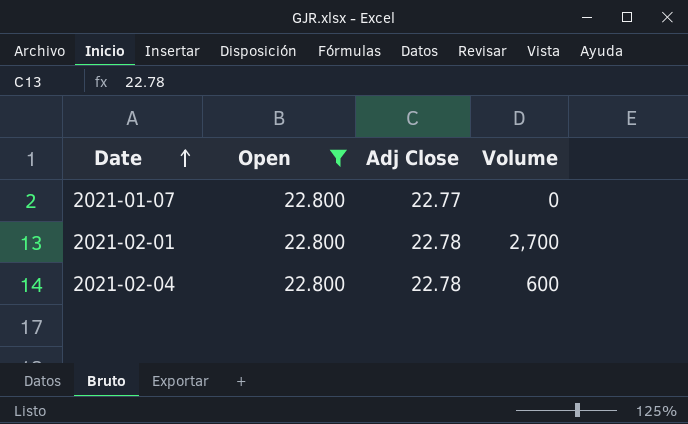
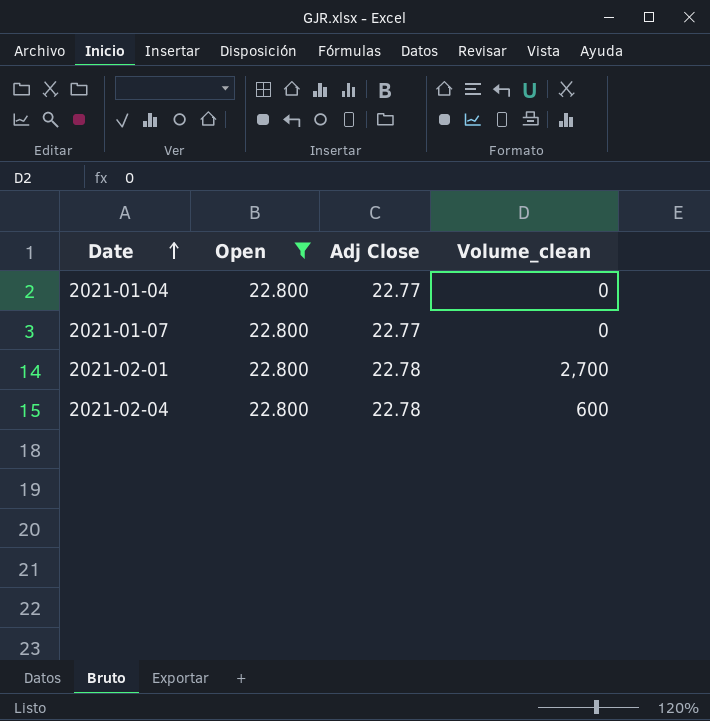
column name: Volume -> Volume_clean
row 2021-01-04: none -> 22.800 | 22.77 | 0

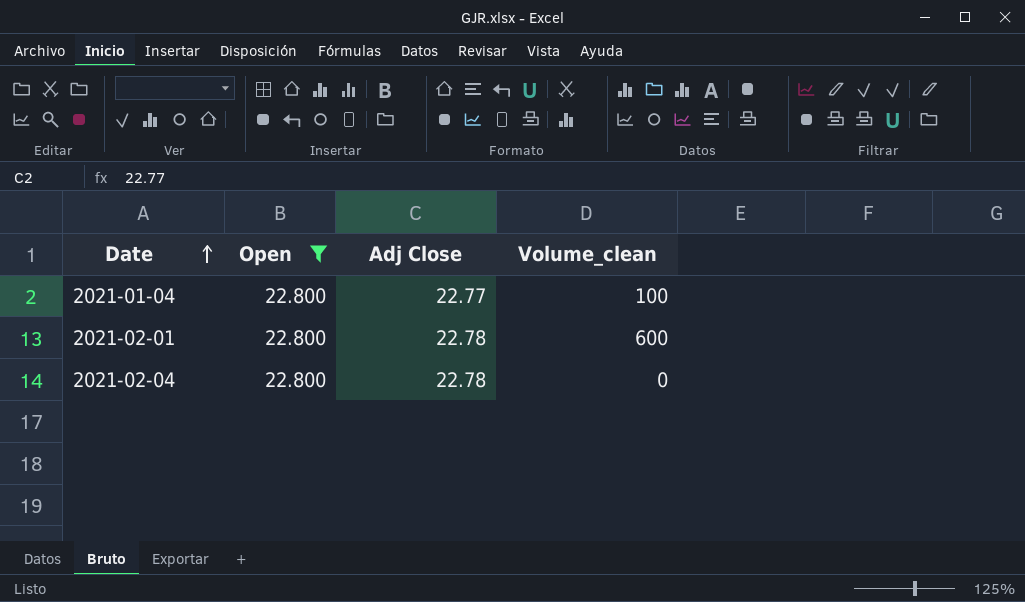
row 2021-01-07: 22.800 | 22.77 | 0 -> none
2021-01-04 | Volume_clean: 0 -> 100
2021-02-01 | Volume_clean: 2,700 -> 600
2021-02-04 | Volume_clean: 600 -> 0

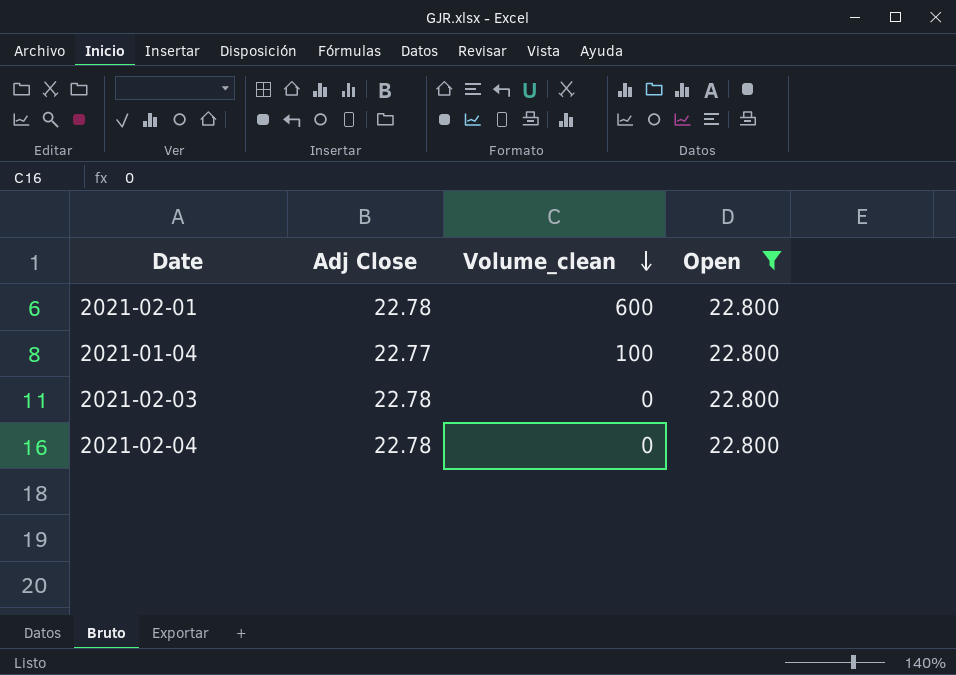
row order: Date ascending -> Volume_clean descending
column Open | position: 2 -> 4
row 2021-02-03: none -> 22.78 | 0 | 22.800

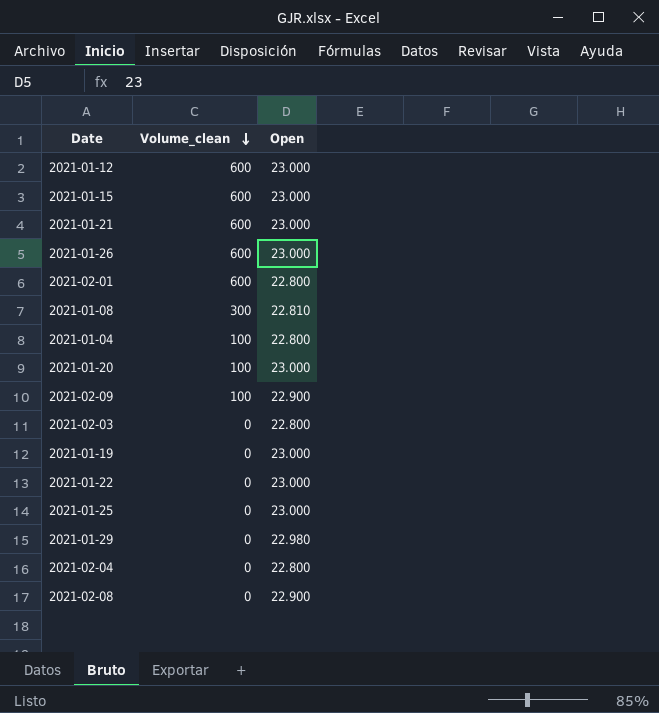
filter: Open = 22.800 -> none
column Adj Close | position: 2 -> none

